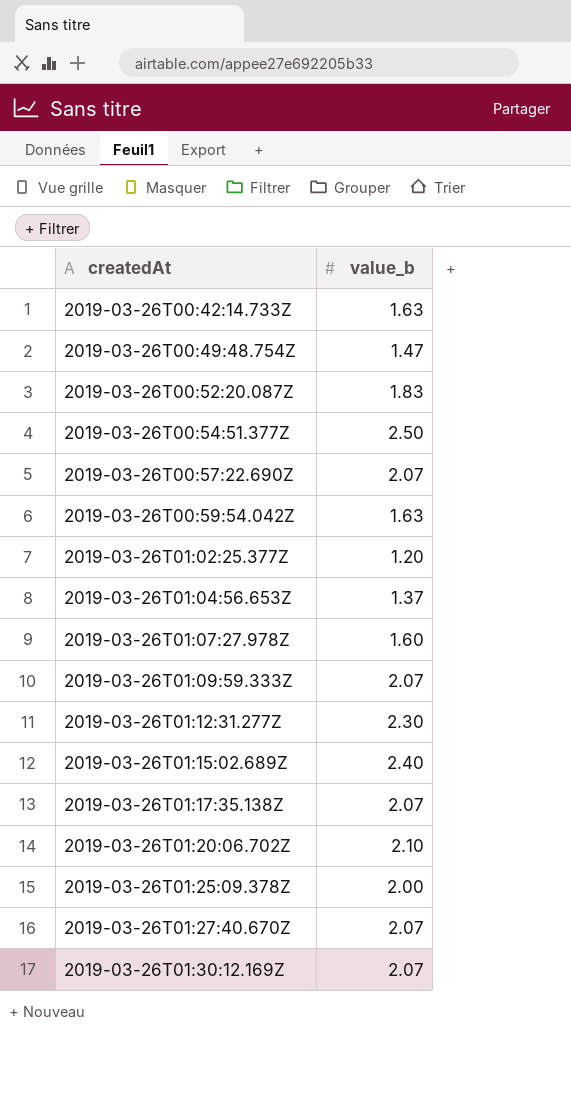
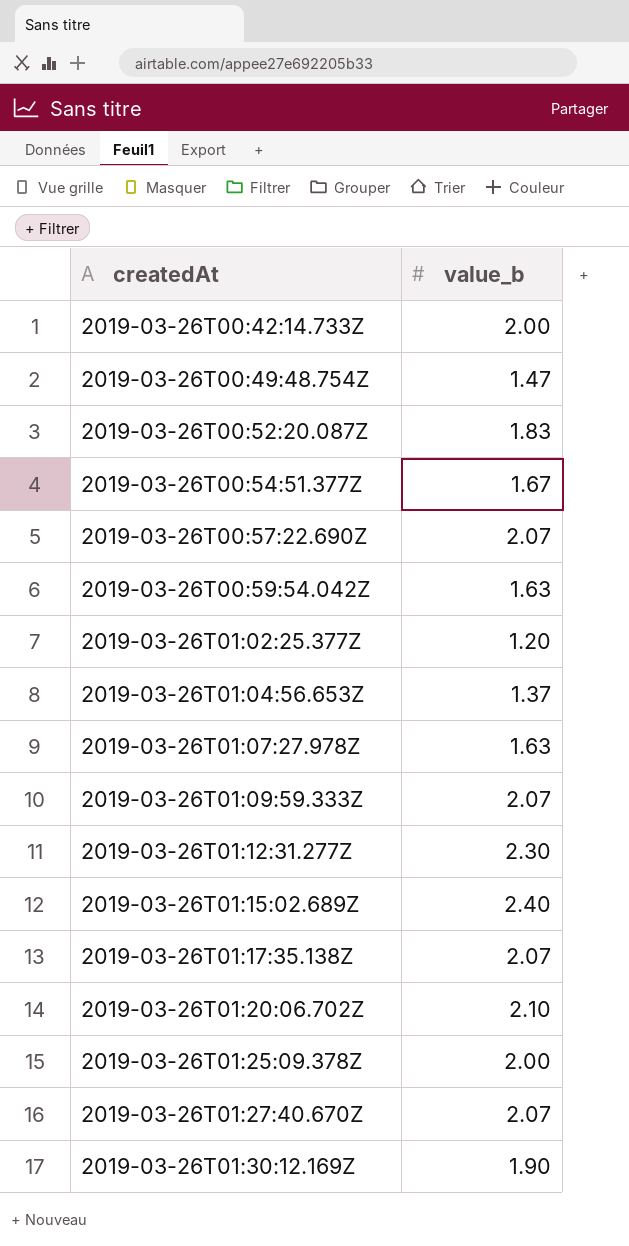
2019-03-26T00:42:14.733Z | value_b: 1.63 -> 2.00
2019-03-26T00:54:51.377Z | value_b: 2.50 -> 1.67
2019-03-26T01:07:27.978Z | value_b: 1.60 -> 1.63
2019-03-26T01:30:12.169Z | value_b: 2.07 -> 1.90

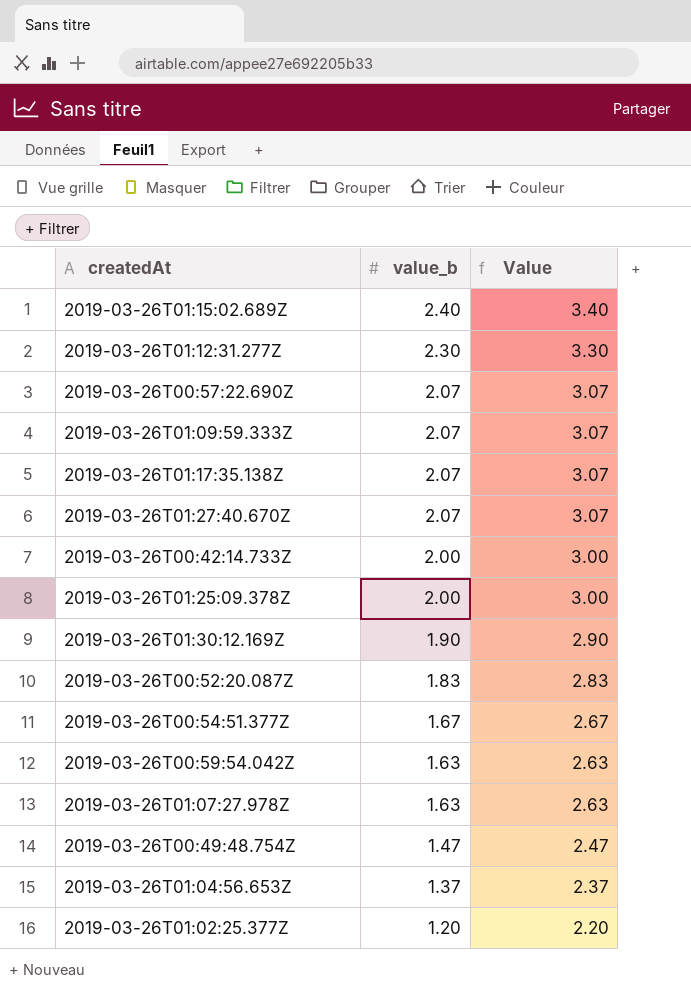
row order: createdAt ascending -> value_b descending
column Value | formula: none -> [value_b] + 1
row 2019-03-26T01:20:06.702Z: 2.10 -> none

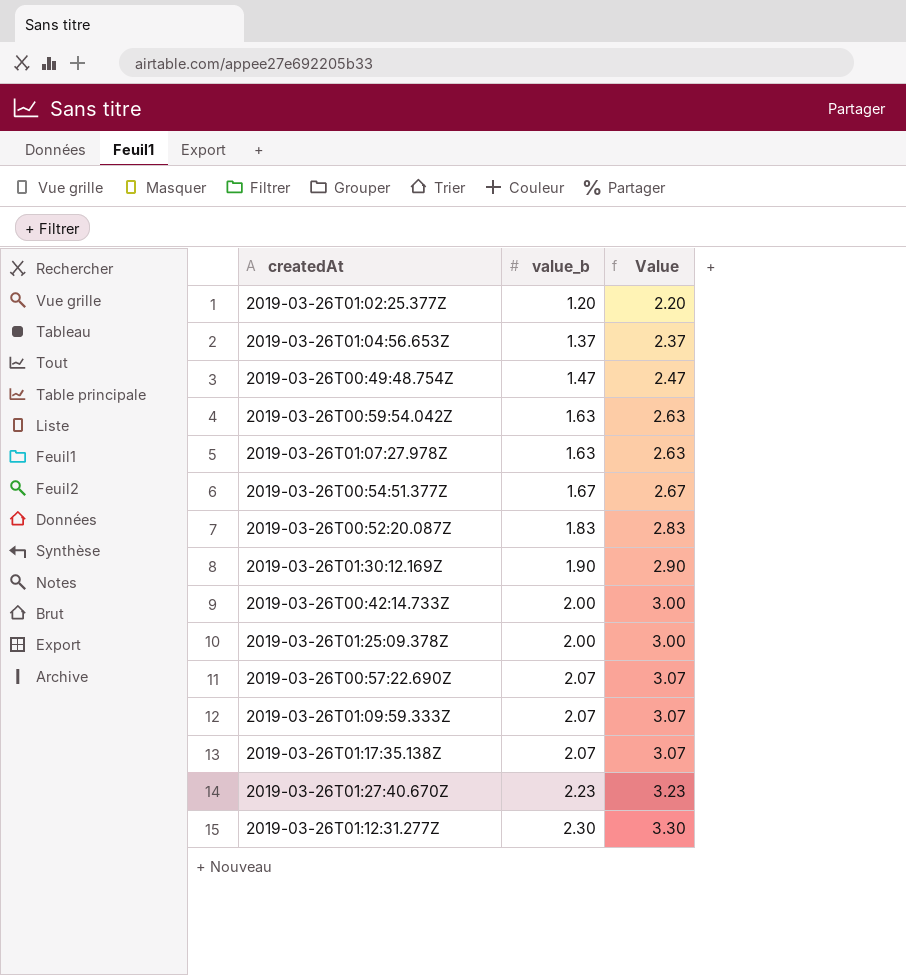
row order: value_b descending -> value_b ascending
row 2019-03-26T01:15:02.689Z: 2.40 | 3.40 -> none
2019-03-26T01:27:40.670Z | value_b: 2.07 -> 2.23
2019-03-26T01:27:40.670Z | Value: 3.07 -> 3.23

